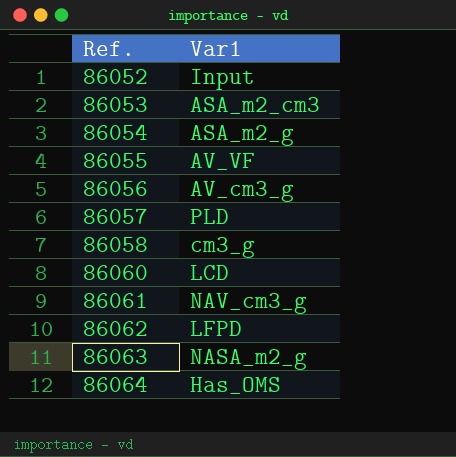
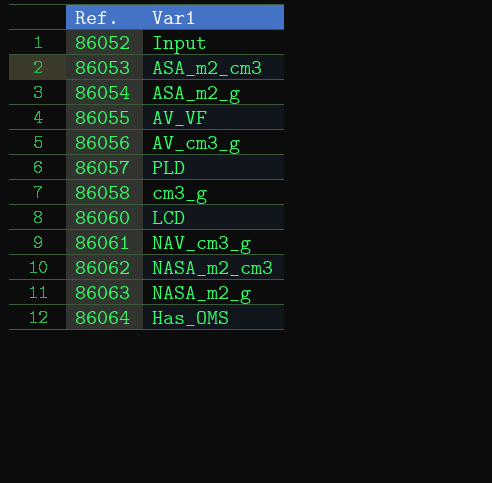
86062 | Var1: LFPD -> NASA_m2_cm3

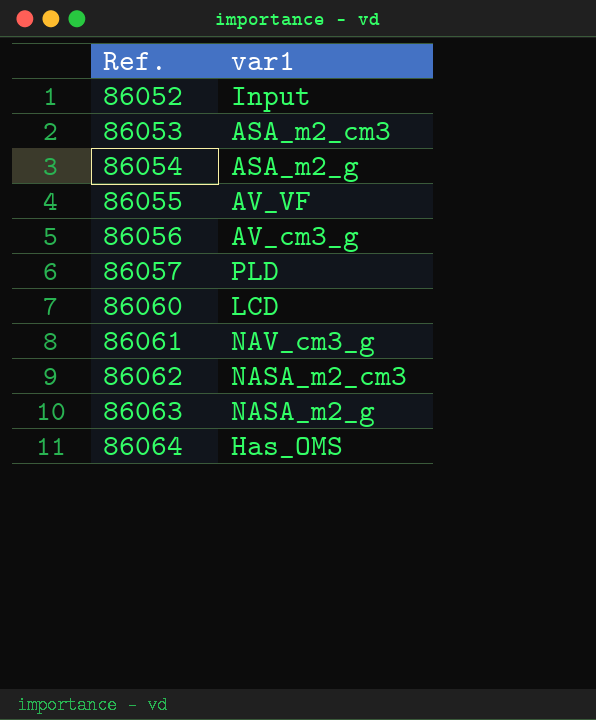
column name: Var1 -> var1
row 86058: cm3_g -> none

